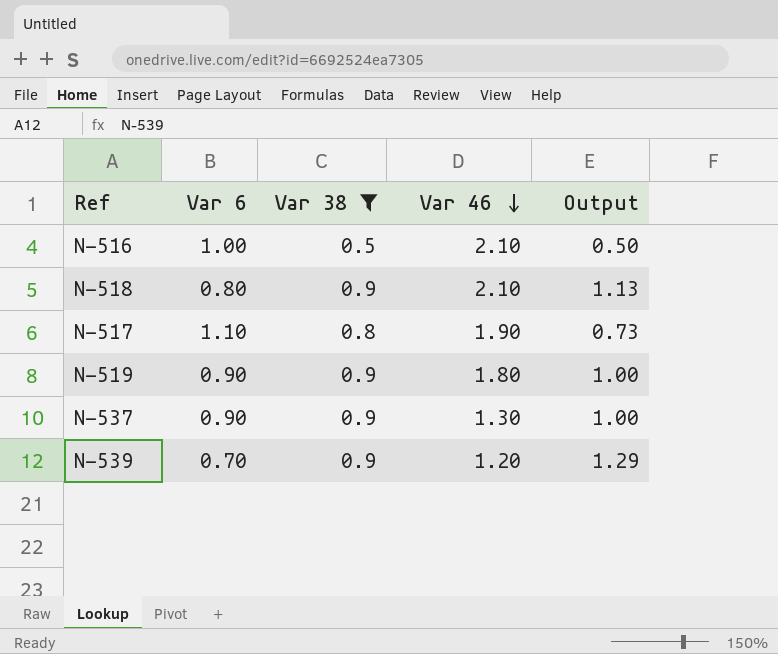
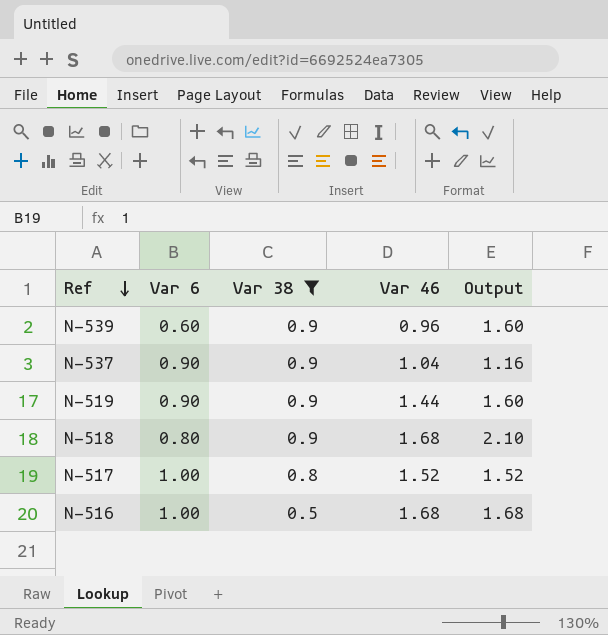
row order: Var 46 descending -> Ref descending
column Output | formula: [Var 38] / [Var 6] -> [Var 46] / [Var 6]
N-539 | Var 6: 0.70 -> 0.60
N-539 | Var 46: 1.20 -> 0.96
N-537 | Var 46: 1.30 -> 1.04
N-519 | Var 46: 1.80 -> 1.44
N-518 | Var 46: 2.10 -> 1.68
N-517 | Var 6: 1.10 -> 1.00
N-517 | Var 46: 1.90 -> 1.52
N-516 | Var 46: 2.10 -> 1.68

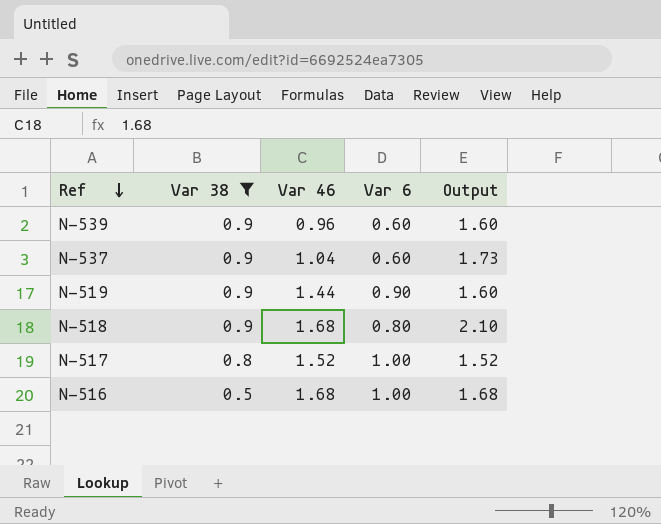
column Var 6 | position: 2 -> 4
N-537 | Var 6: 0.90 -> 0.60
N-537 | Output: 1.16 -> 1.73

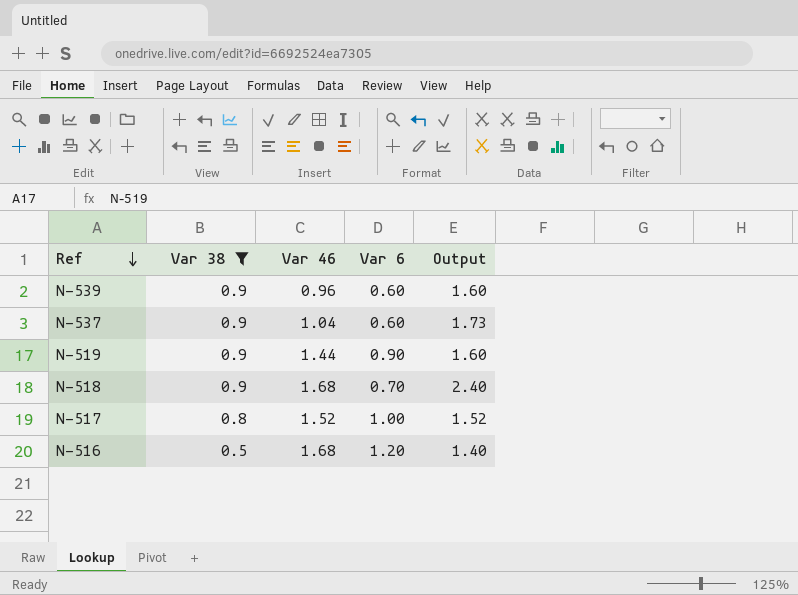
N-518 | Var 6: 0.80 -> 0.70
N-518 | Output: 2.10 -> 2.40
N-516 | Var 6: 1.00 -> 1.20
N-516 | Output: 1.68 -> 1.40

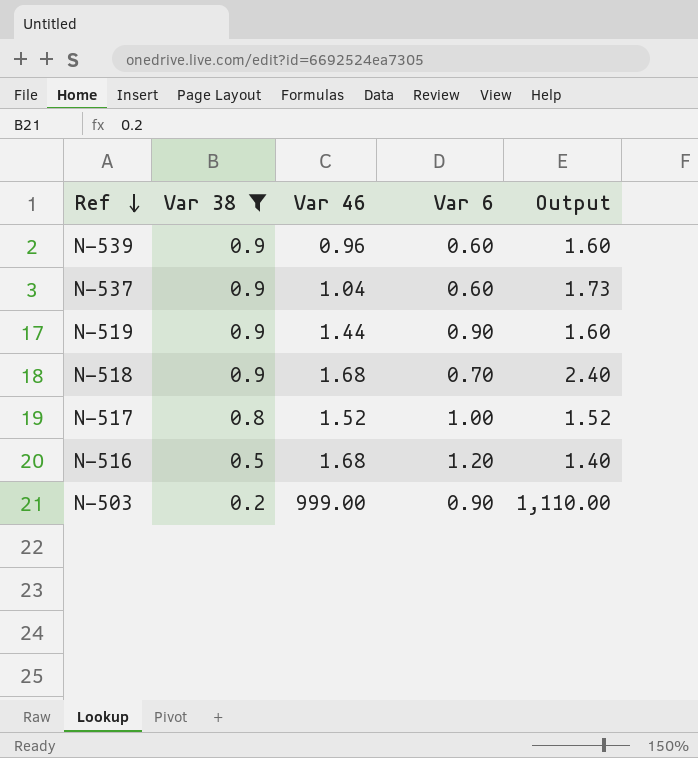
row N-503: none -> 0.2 | 999.00 | 0.90 | 1,110.00

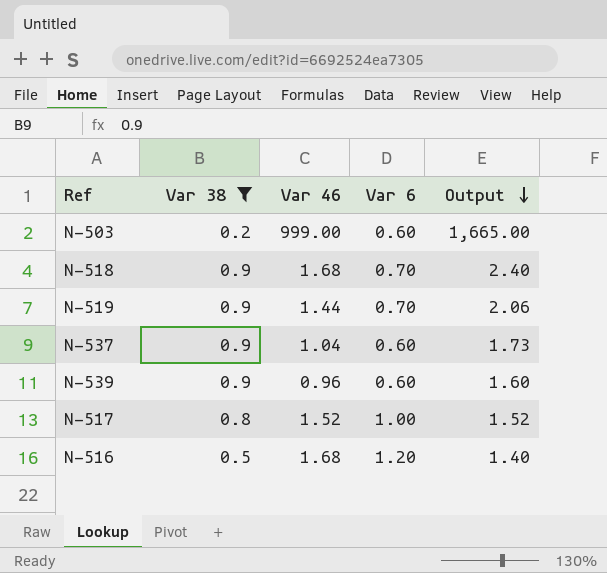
row order: Ref descending -> Output descending
N-503 | Var 6: 0.90 -> 0.60
N-503 | Output: 1,110.00 -> 1,665.00
N-519 | Var 6: 0.90 -> 0.70
N-519 | Output: 1.60 -> 2.06

